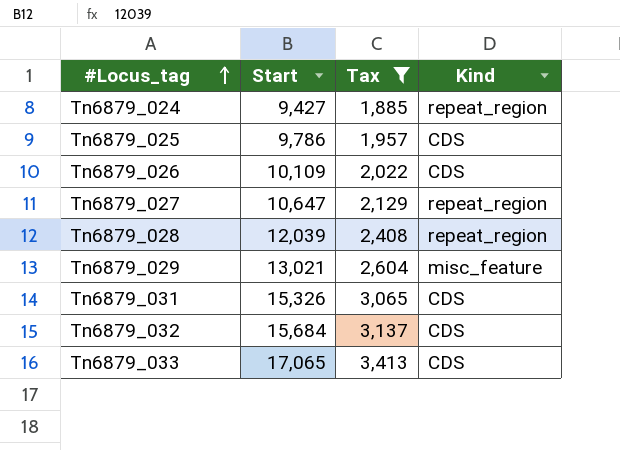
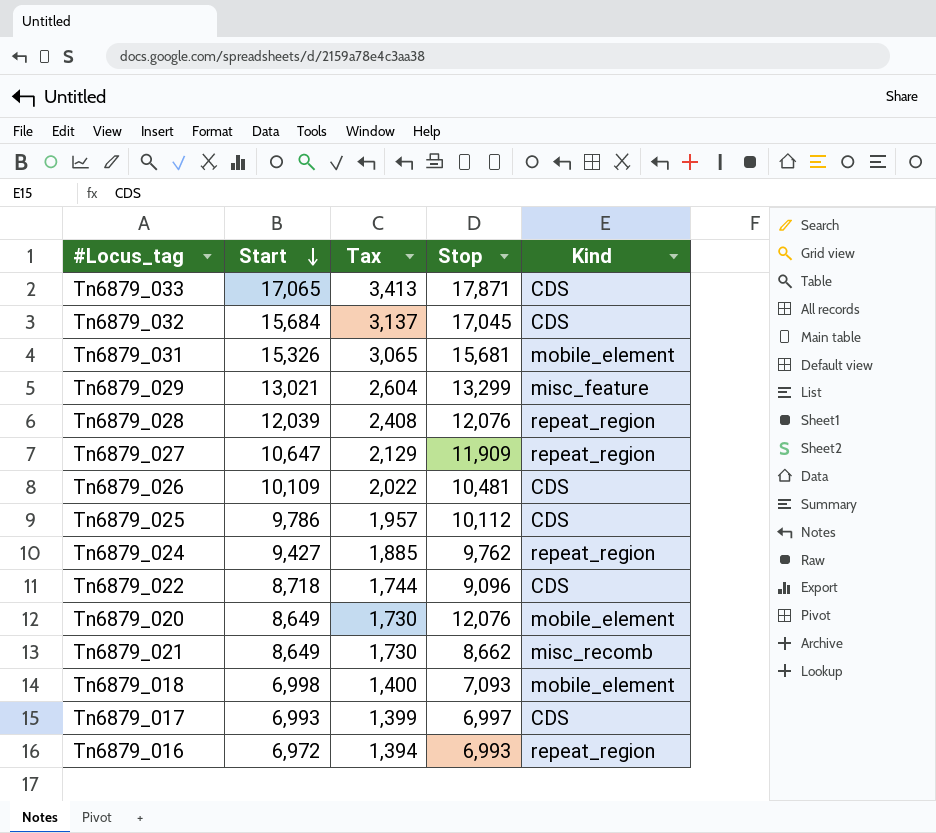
filter: Tax >= 1,885 -> none
row order: #Locus_tag ascending -> Start descending
column Stop | position: none -> 4
Tn6879_031 | Kind: CDS -> mobile_element

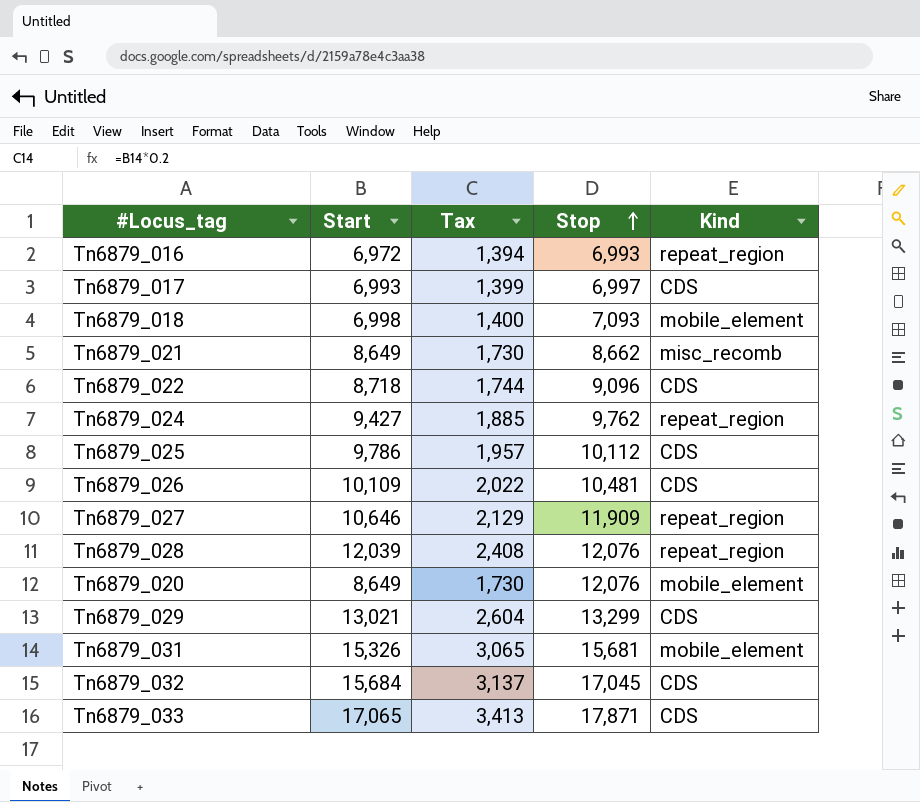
row order: Start descending -> Stop ascending
Tn6879_027 | Start: 10,647 -> 10,646
Tn6879_029 | Kind: misc_feature -> CDS

